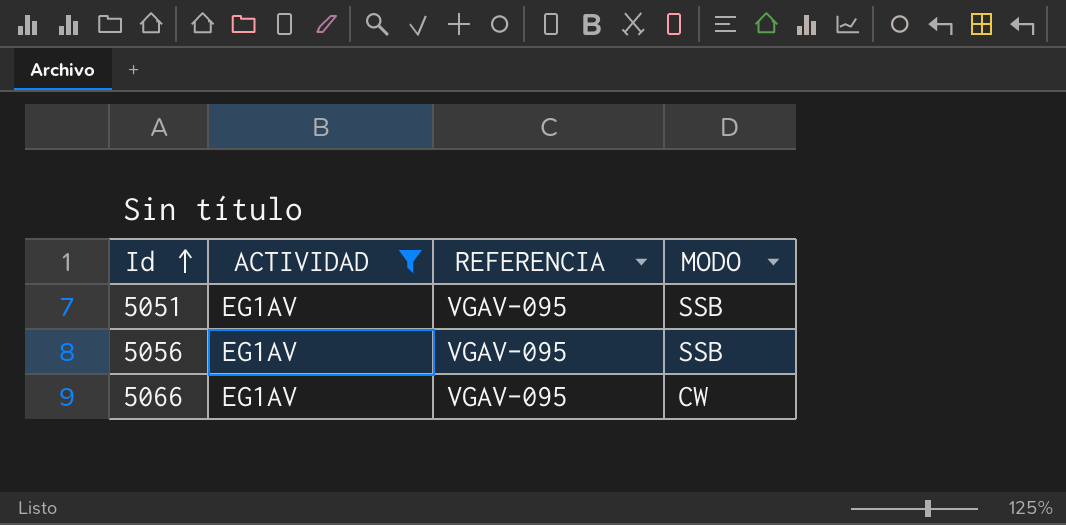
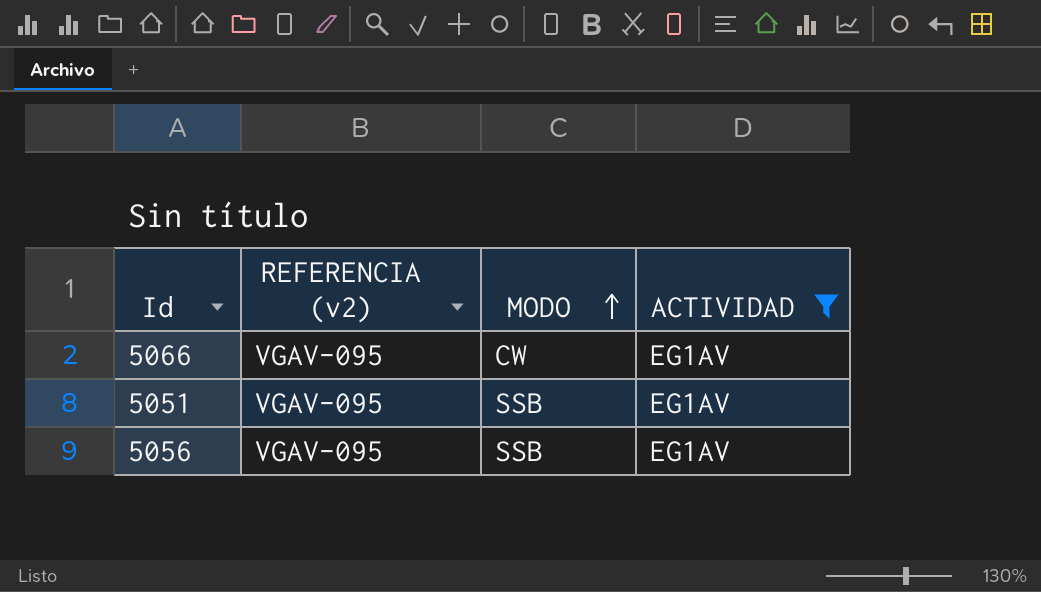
row order: Id ascending -> MODO ascending
column name: REFERENCIA -> REFERENCIA (v2)
column ACTIVIDAD | position: 2 -> 4

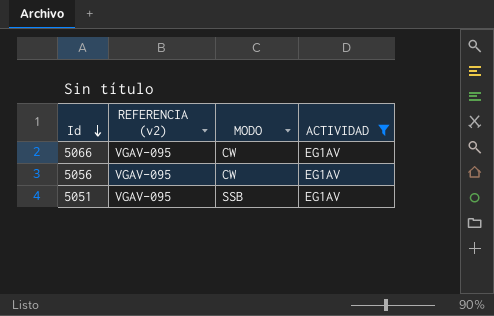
row order: MODO ascending -> Id descending
5056 | MODO: SSB -> CW

